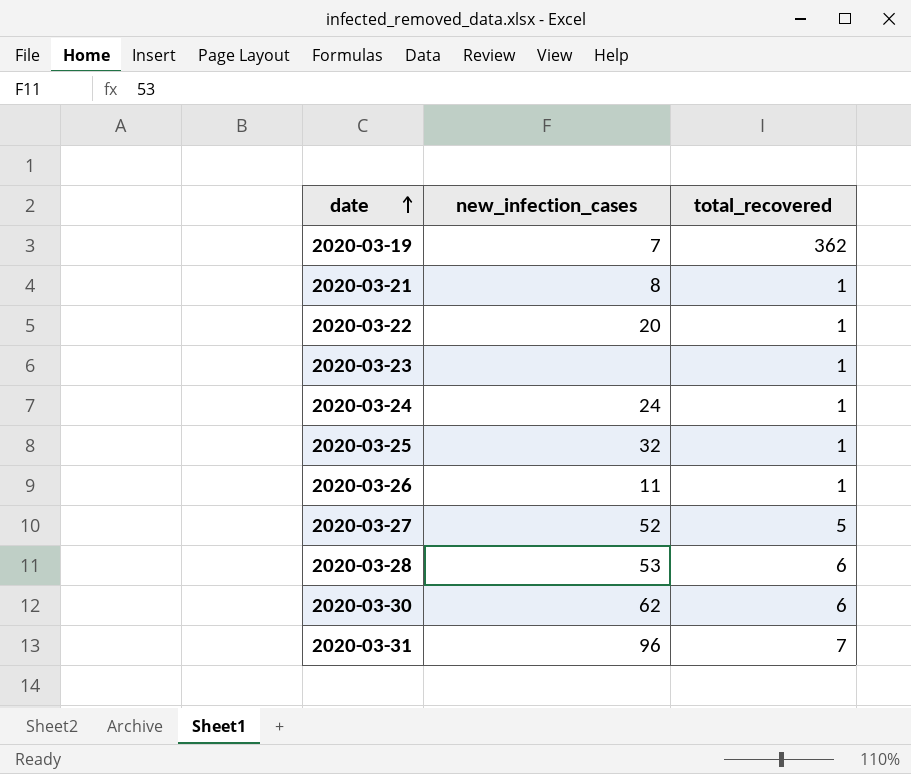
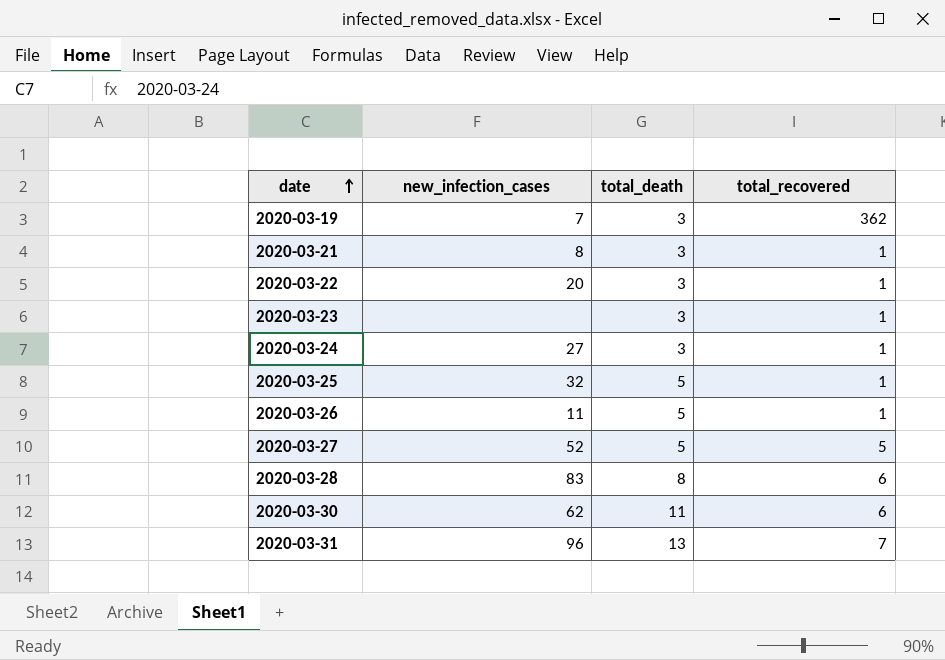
column total_death | position: none -> 3
2020-03-24 | new_infection_cases: 24 -> 27
2020-03-28 | new_infection_cases: 53 -> 83

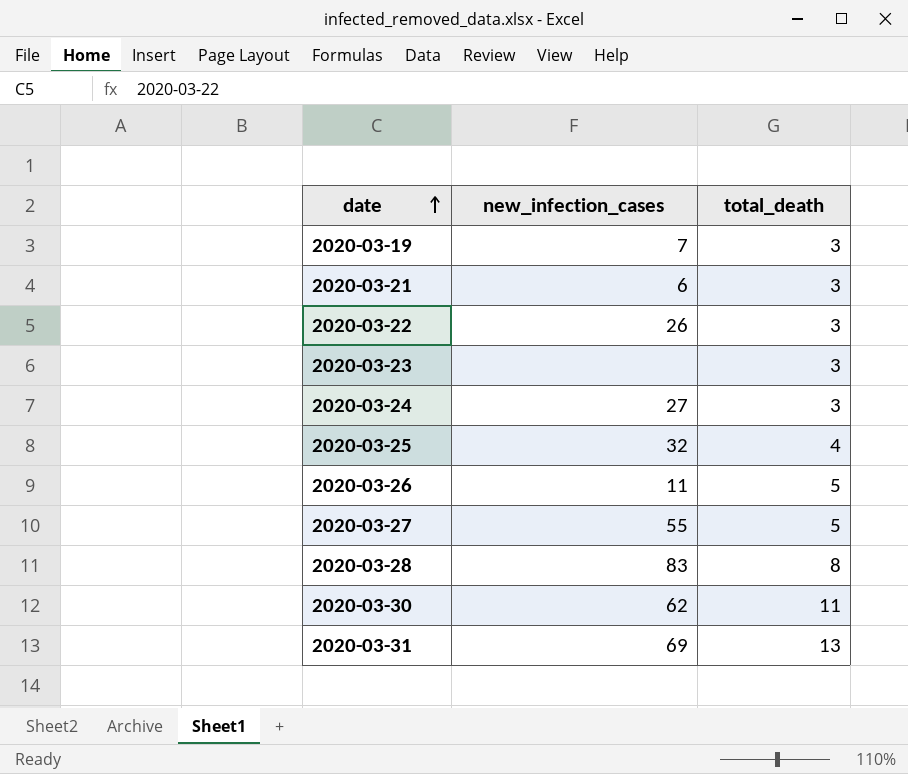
column total_recovered | position: 4 -> none
2020-03-21 | new_infection_cases: 8 -> 6
2020-03-22 | new_infection_cases: 20 -> 26
2020-03-25 | total_death: 5 -> 4
2020-03-27 | new_infection_cases: 52 -> 55
2020-03-31 | new_infection_cases: 96 -> 69

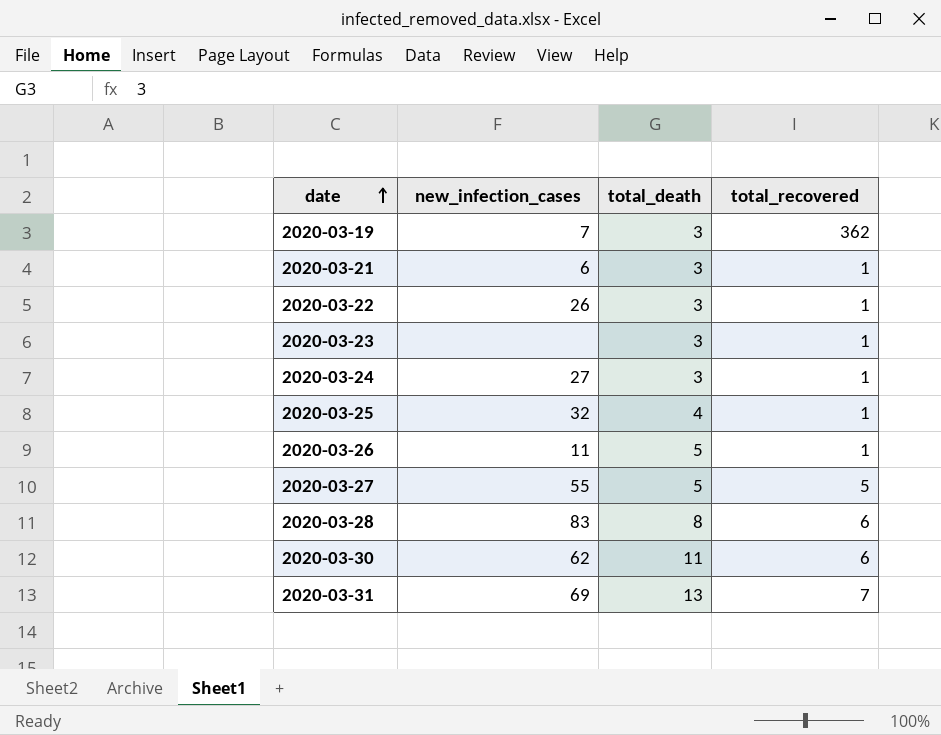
column total_recovered | position: none -> 4

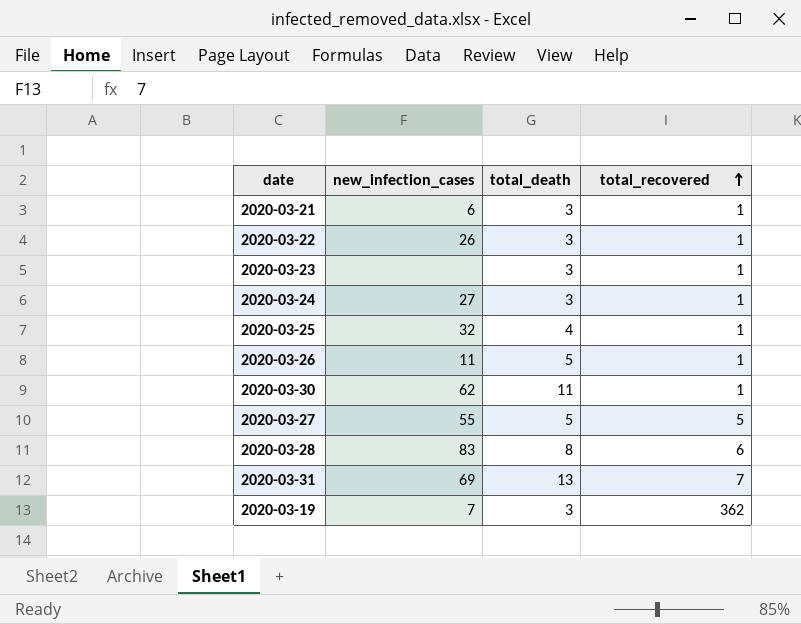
row order: date ascending -> total_recovered ascending
2020-03-30 | total_recovered: 6 -> 1

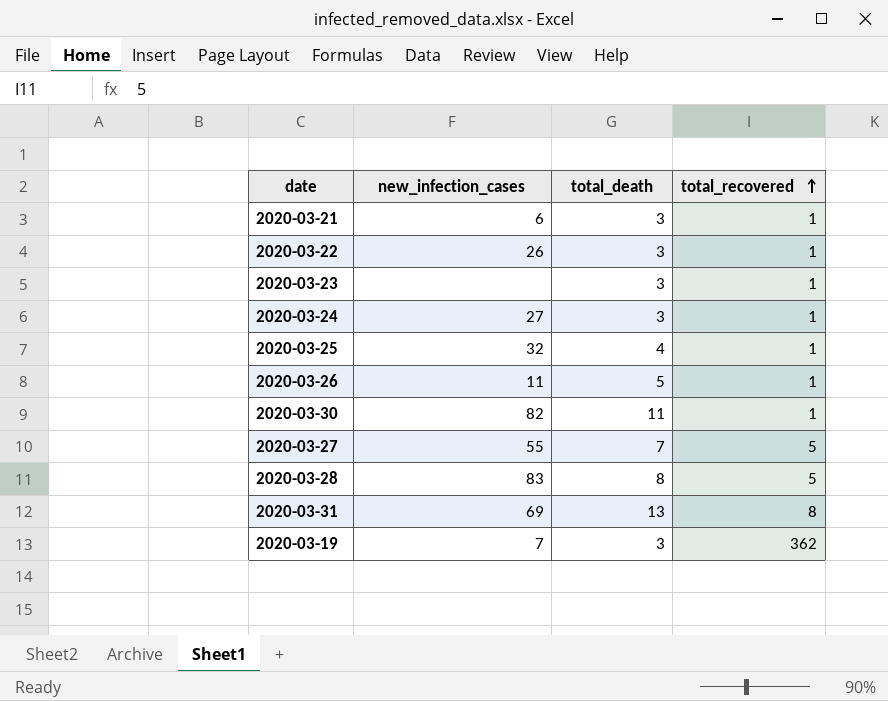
2020-03-30 | new_infection_cases: 62 -> 82
2020-03-27 | total_death: 5 -> 7
2020-03-28 | total_recovered: 6 -> 5
2020-03-31 | total_recovered: 7 -> 8

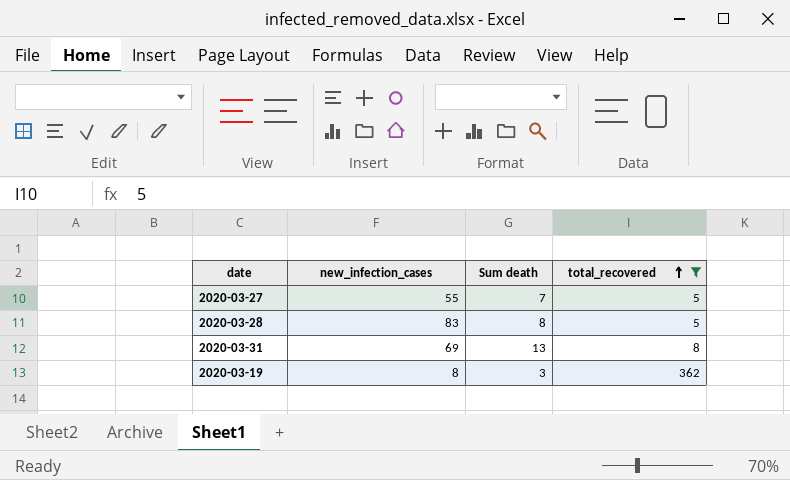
filter: none -> total_recovered != 1
column name: total_death -> Sum death
2020-03-19 | new_infection_cases: 7 -> 8

